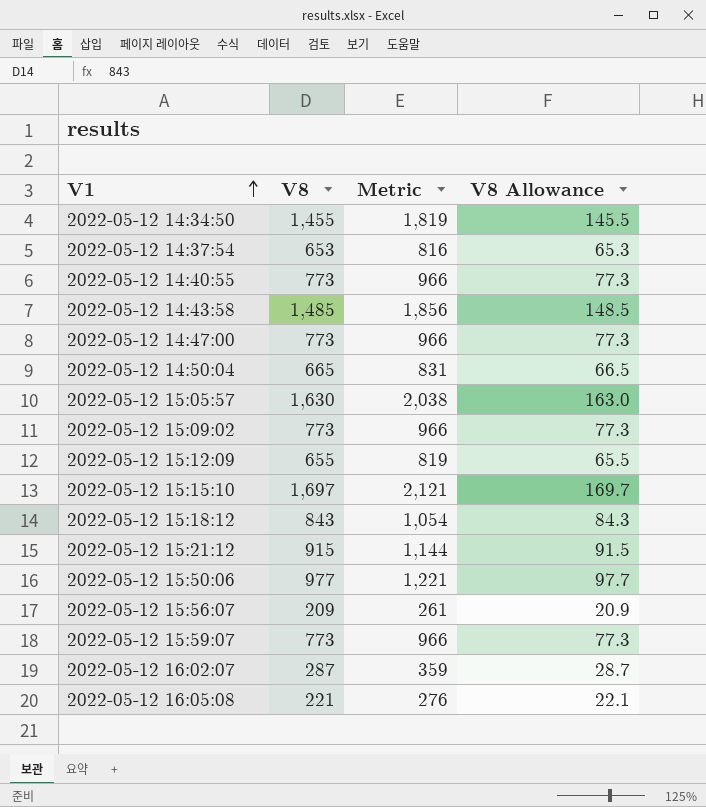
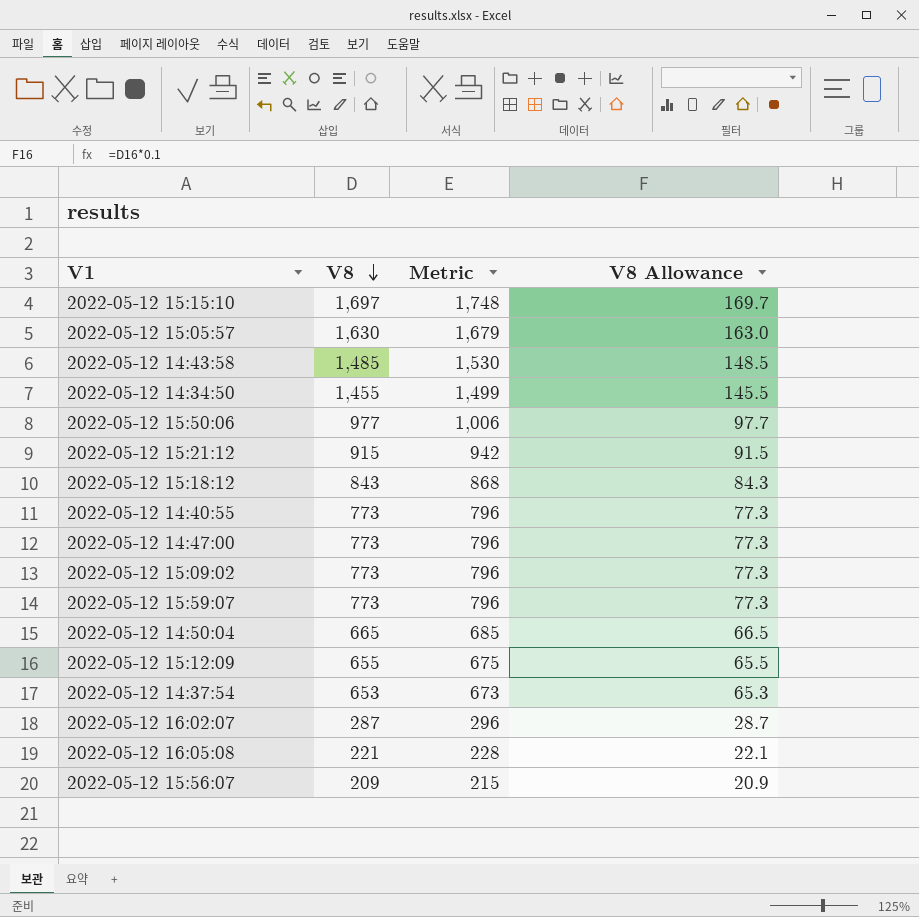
row order: V1 ascending -> V8 descending
column Metric | formula: [V8] * 1.25 -> [V8] * 1.03

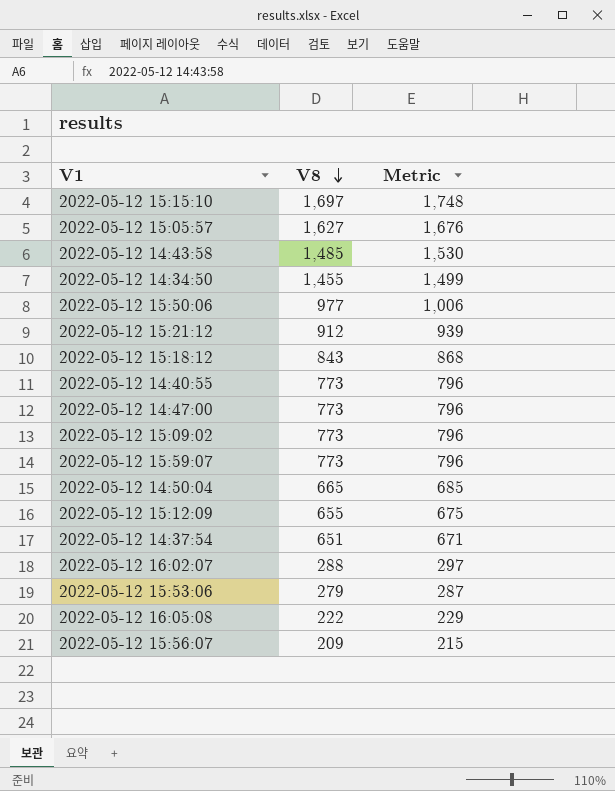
column V8 Allowance | formula: [V8] * 0.1 -> none
2022-05-12 15:05:57 | V8: 1,630 -> 1,627
2022-05-12 15:05:57 | Metric: 1,679 -> 1,676
2022-05-12 15:21:12 | V8: 915 -> 912
2022-05-12 15:21:12 | Metric: 942 -> 939
2022-05-12 14:37:54 | V8: 653 -> 651
2022-05-12 14:37:54 | Metric: 673 -> 671
2022-05-12 16:02:07 | V8: 287 -> 288
2022-05-12 16:02:07 | Metric: 296 -> 297
row 2022-05-12 15:53:06: none -> 279 | 287
2022-05-12 16:05:08 | V8: 221 -> 222
2022-05-12 16:05:08 | Metric: 228 -> 229

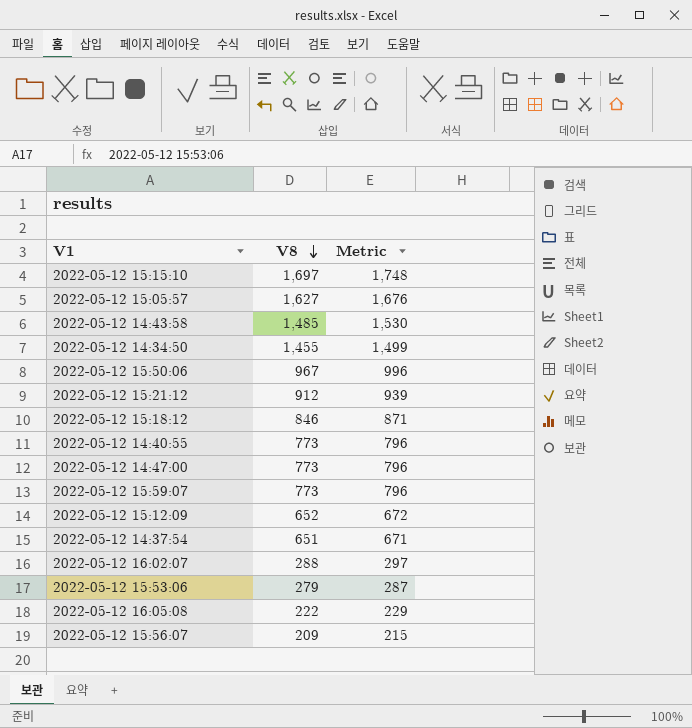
row 2022-05-12 15:09:02: 773 | 796 -> none
row 2022-05-12 14:50:04: 665 | 685 -> none
2022-05-12 15:50:06 | V8: 977 -> 967
2022-05-12 15:50:06 | Metric: 1,006 -> 996
2022-05-12 15:18:12 | V8: 843 -> 846
2022-05-12 15:18:12 | Metric: 868 -> 871
2022-05-12 15:12:09 | V8: 655 -> 652
2022-05-12 15:12:09 | Metric: 675 -> 672

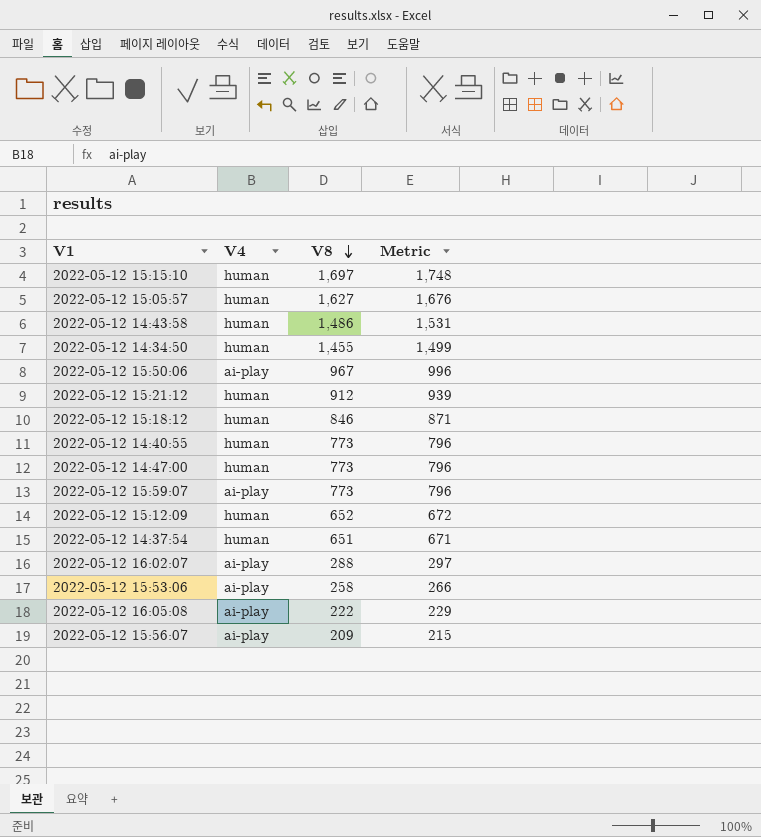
column V4 | position: none -> 2
2022-05-12 14:43:58 | V8: 1,485 -> 1,486
2022-05-12 14:43:58 | Metric: 1,530 -> 1,531
2022-05-12 15:53:06 | V8: 279 -> 258
2022-05-12 15:53:06 | Metric: 287 -> 266

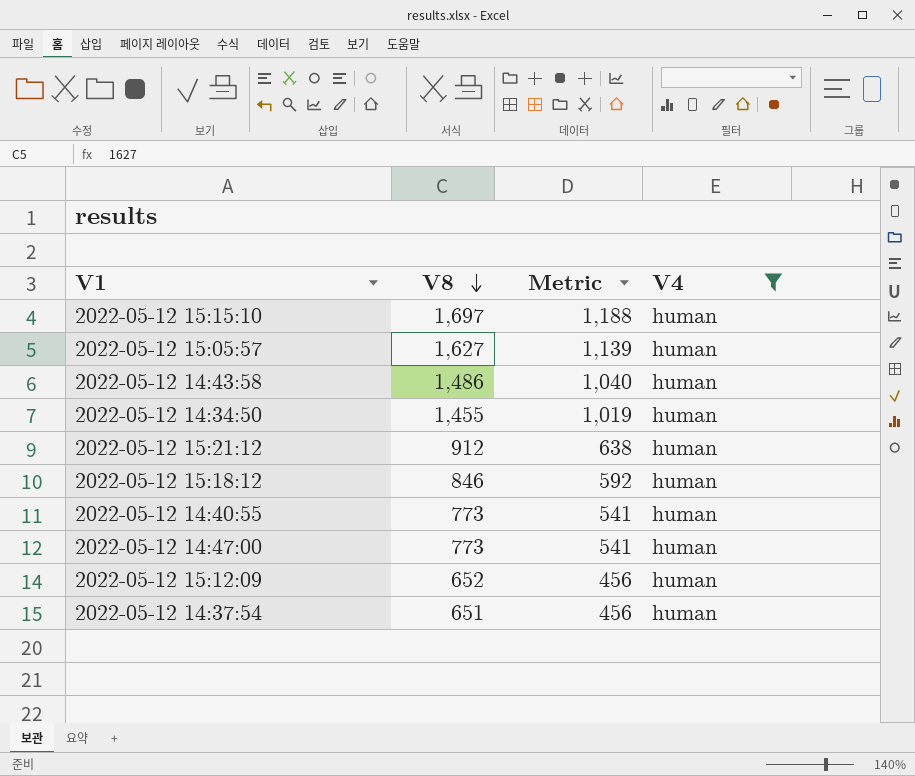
filter: none -> V4 = human
column Metric | formula: [V8] * 1.03 -> [V8] * 0.7
column V4 | position: 2 -> 4

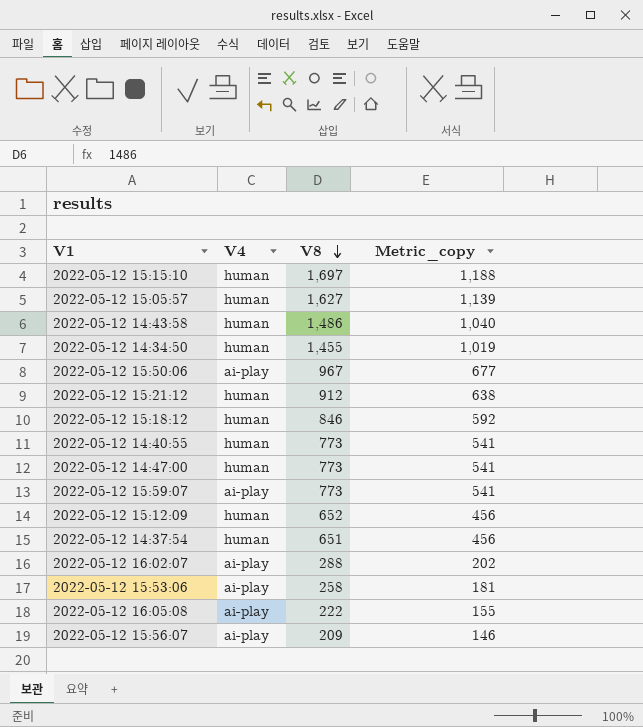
filter: V4 = human -> none
column V4 | position: 4 -> 2
column name: Metric -> Metric_copy

